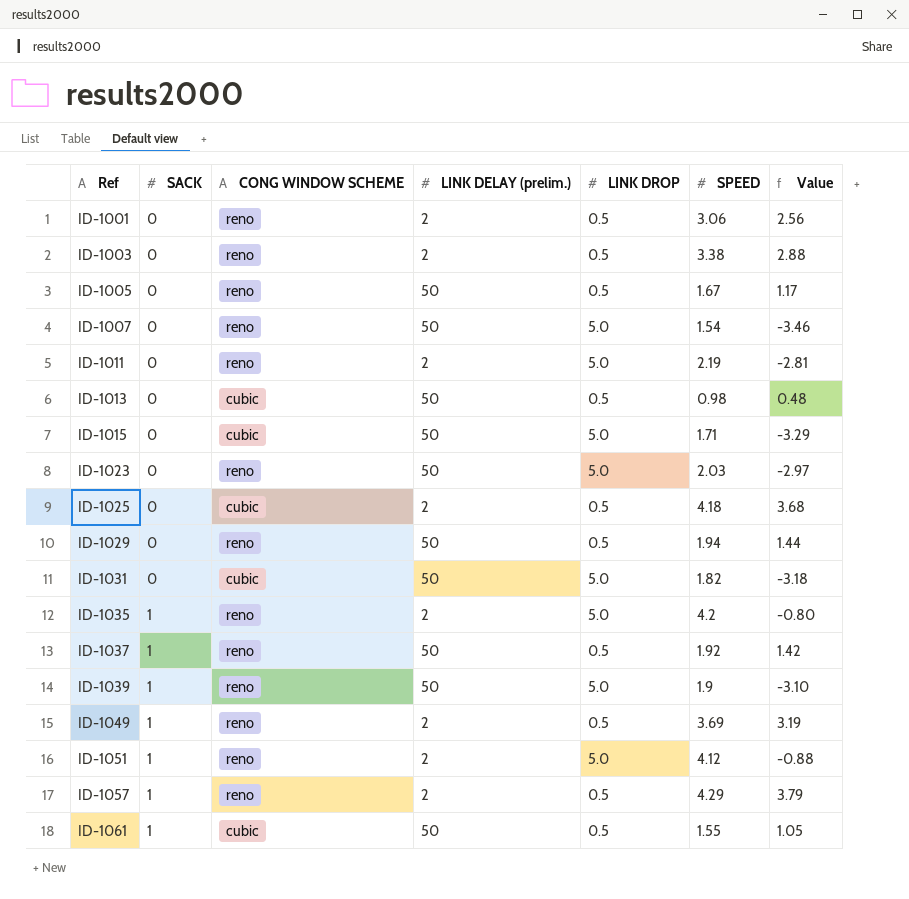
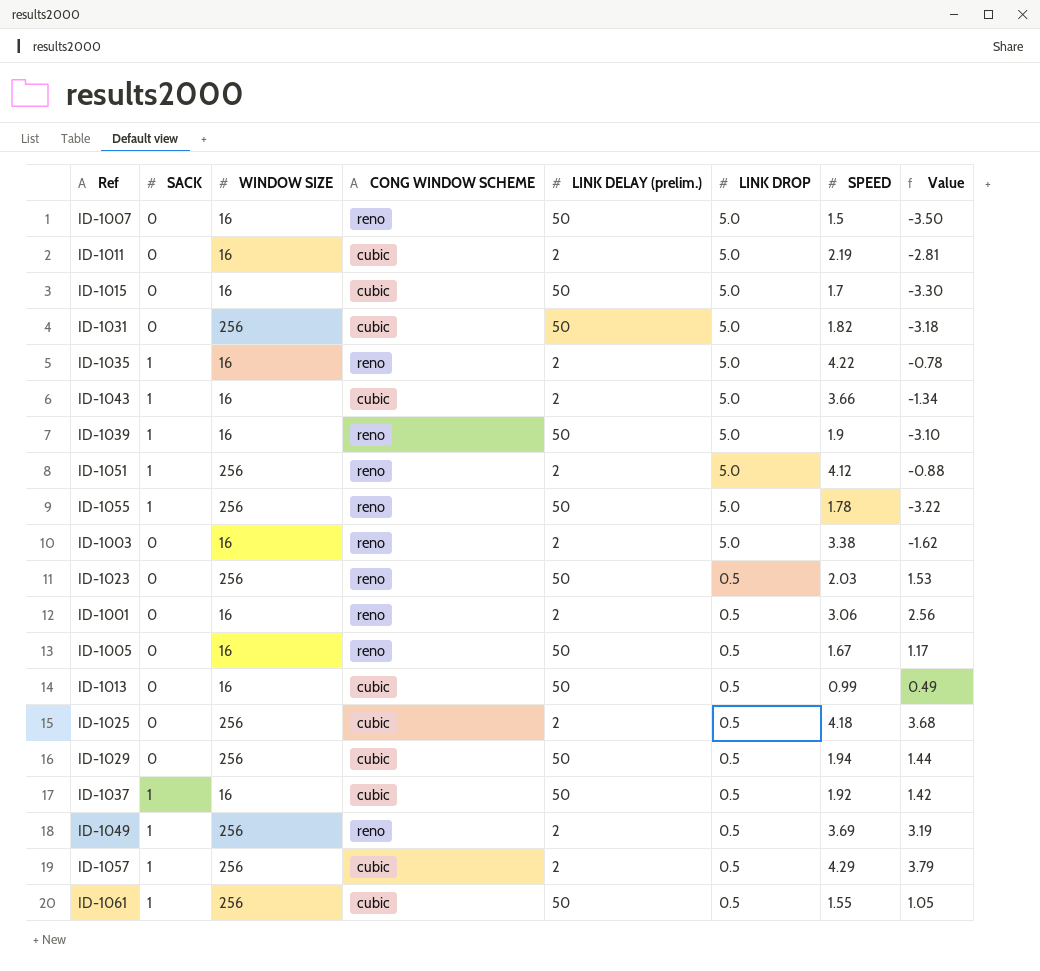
row order: Ref ascending -> LINK DROP descending
column WINDOW SIZE | position: none -> 3
ID-1007 | SPEED: 1.54 -> 1.5
ID-1007 | Value: -3.46 -> -3.50
ID-1011 | CONG WINDOW SCHEME: reno -> cubic
ID-1015 | SPEED: 1.71 -> 1.7
ID-1015 | Value: -3.29 -> -3.30
ID-1035 | SPEED: 4.2 -> 4.22
ID-1035 | Value: -0.80 -> -0.78
row ID-1043: none -> 1 | 16 | cubic | 2 | 5.0 | 3.66 | -1.34
row ID-1055: none -> 1 | 256 | reno | 50 | 5.0 | 1.78 | -3.22
ID-1003 | LINK DROP: 0.5 -> 5.0
ID-1003 | Value: 2.88 -> -1.62
ID-1023 | LINK DROP: 5.0 -> 0.5
ID-1023 | Value: -2.97 -> 1.53
ID-1013 | SPEED: 0.98 -> 0.99
ID-1013 | Value: 0.48 -> 0.49
ID-1029 | CONG WINDOW SCHEME: reno -> cubic
ID-1037 | CONG WINDOW SCHEME: reno -> cubic
ID-1057 | CONG WINDOW SCHEME: reno -> cubic

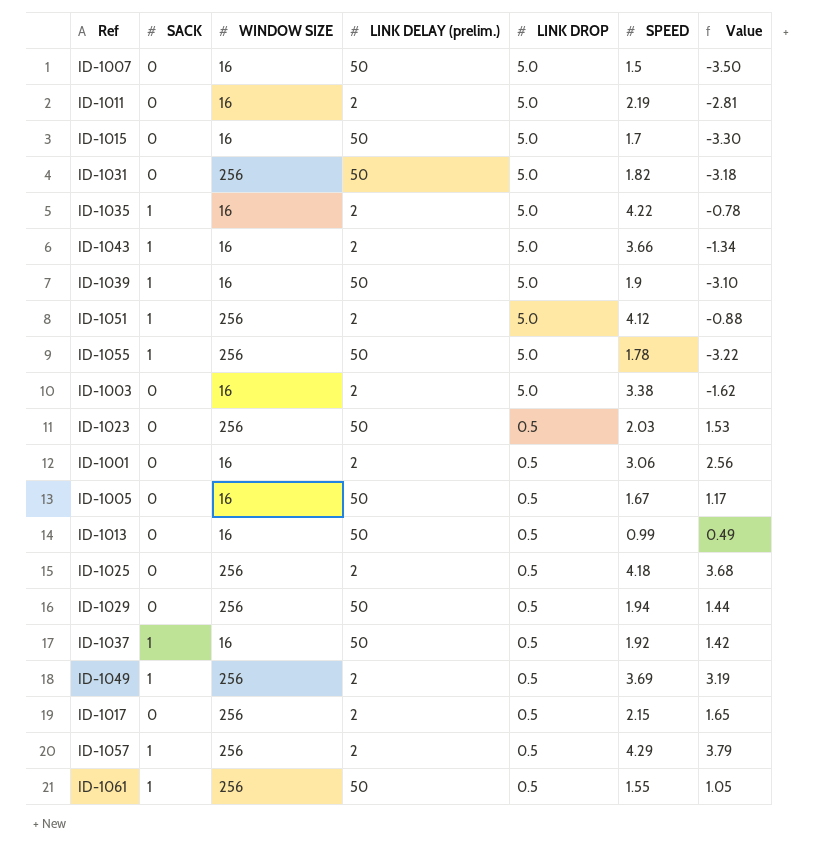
column CONG WINDOW SCHEME | position: 4 -> none
row ID-1017: none -> 0 | 256 | 2 | 0.5 | 2.15 | 1.65

